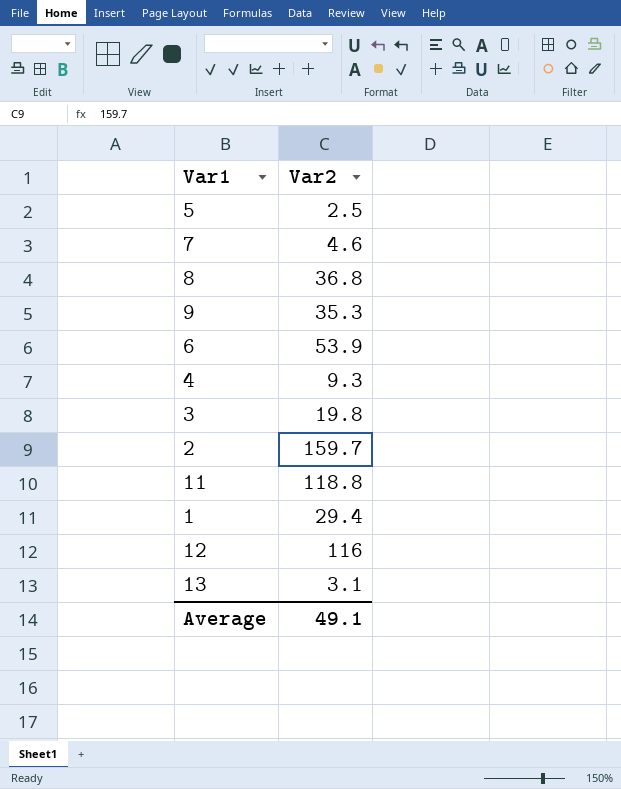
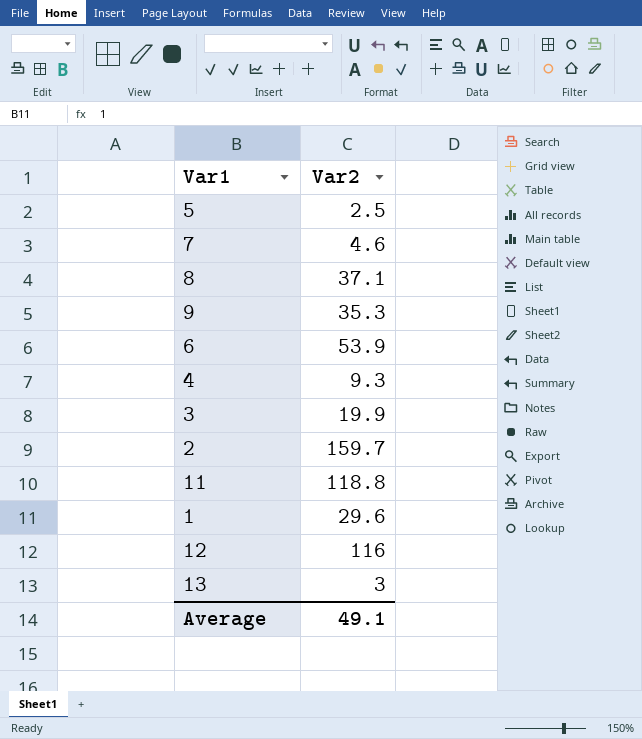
8 | Var2: 36.8 -> 37.1
3 | Var2: 19.8 -> 19.9
1 | Var2: 29.4 -> 29.6
13 | Var2: 3.1 -> 3

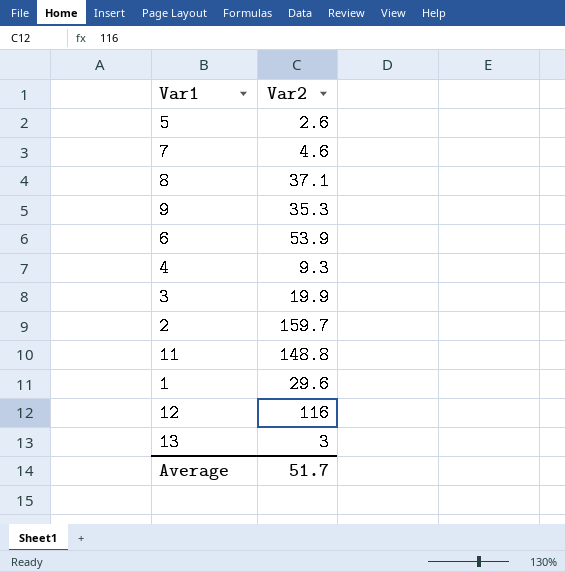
5 | Var2: 2.5 -> 2.6
11 | Var2: 118.8 -> 148.8
Average | Var2: 49.1 -> 51.7

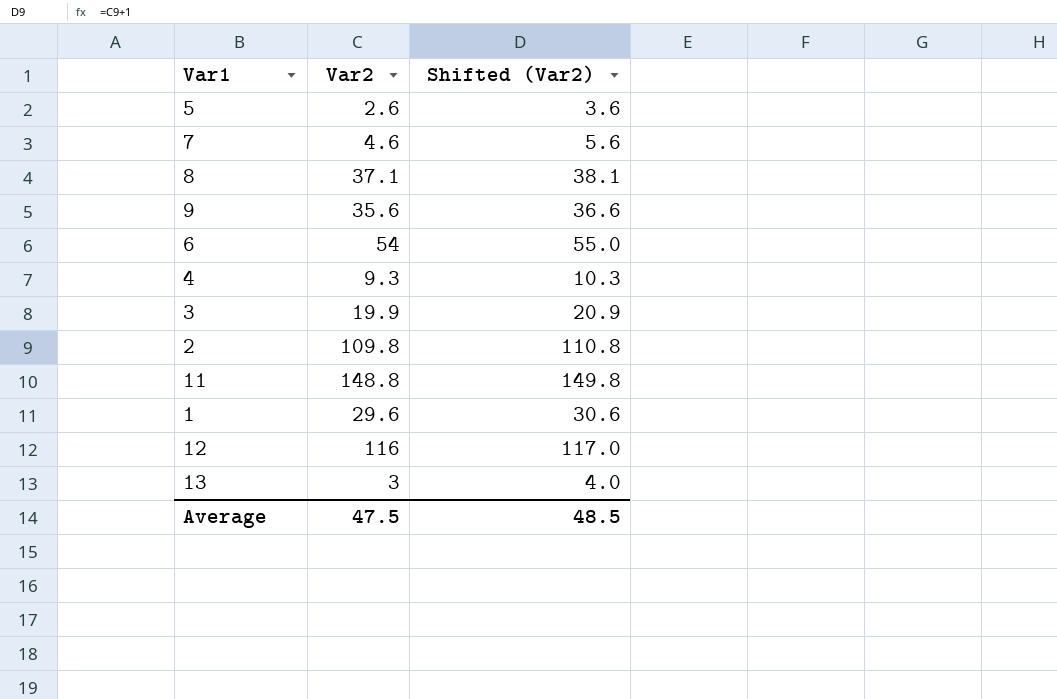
column Shifted (Var2) | formula: none -> [Var2] + 1
9 | Var2: 35.3 -> 35.6
6 | Var2: 53.9 -> 54
2 | Var2: 159.7 -> 109.8
Average | Var2: 51.7 -> 47.5

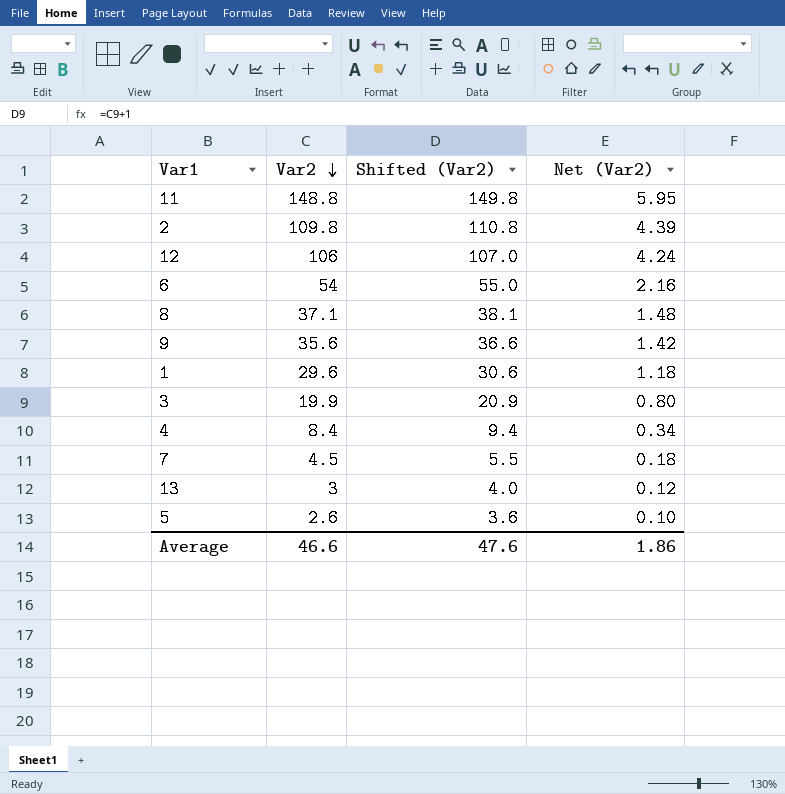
row order: none -> Var2 descending
column Net (Var2) | formula: none -> [Var2] * 0.04
12 | Var2: 116 -> 106
12 | Shifted (Var2): 117.0 -> 107.0
4 | Var2: 9.3 -> 8.4
4 | Shifted (Var2): 10.3 -> 9.4
7 | Var2: 4.6 -> 4.5
7 | Shifted (Var2): 5.6 -> 5.5
Average | Var2: 47.5 -> 46.6
Average | Shifted (Var2): 48.5 -> 47.6

